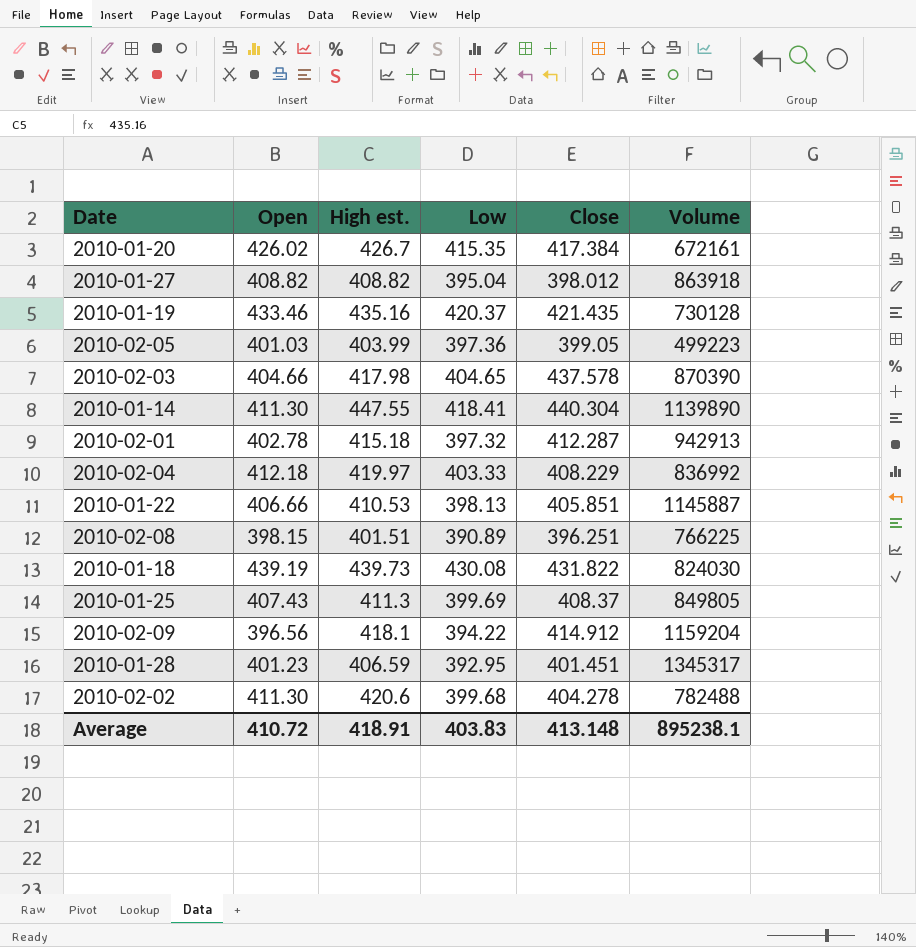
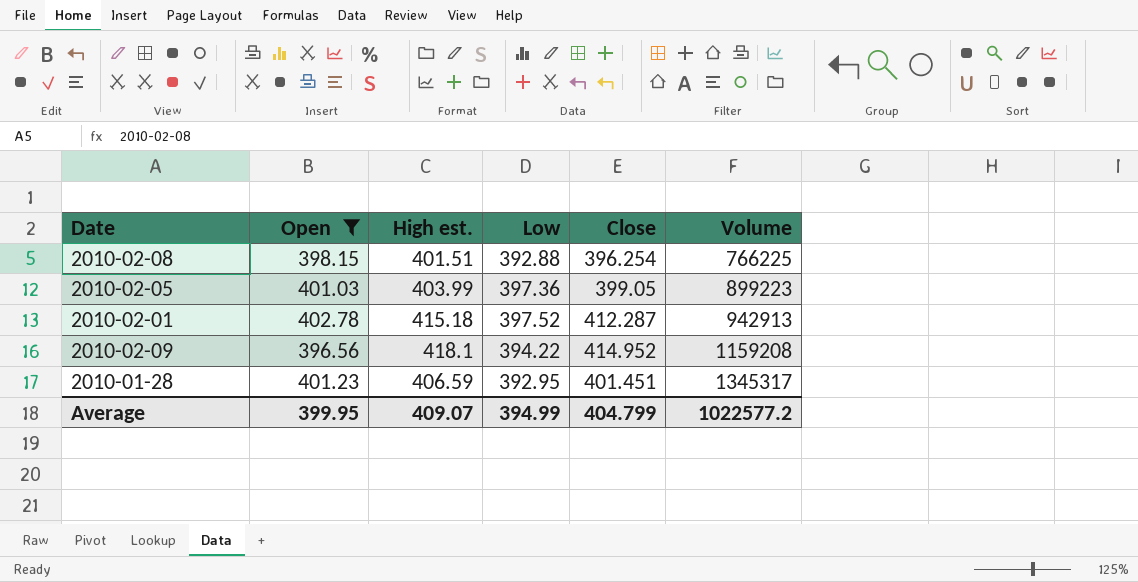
filter: none -> Open <= 402.78
row order: none -> Volume ascending
2010-02-08 | Low: 390.89 -> 392.88
2010-02-08 | Close: 396.251 -> 396.254
2010-02-05 | Volume: 499223 -> 899223
2010-02-01 | Low: 397.32 -> 397.52
2010-02-09 | Close: 414.912 -> 414.952
2010-02-09 | Volume: 1159204 -> 1159208
Average | Open: 410.72 -> 399.95
Average | High est.: 418.91 -> 409.07
Average | Low: 403.83 -> 394.99
Average | Close: 413.148 -> 404.799
Average | Volume: 895238.1 -> 1022577.2

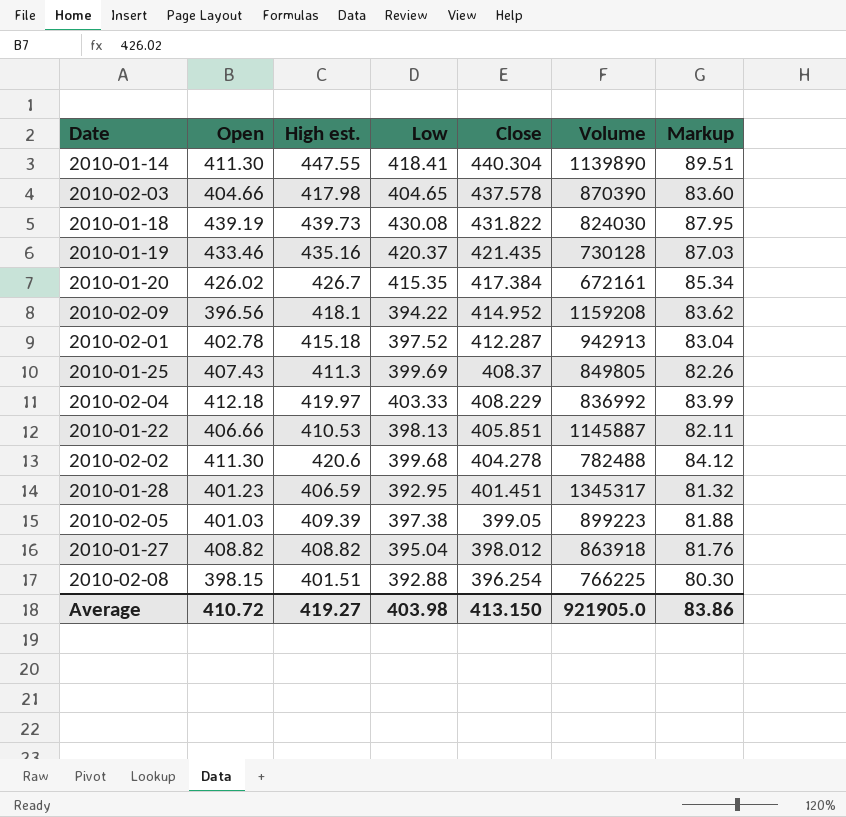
filter: Open <= 402.78 -> none
row order: Volume ascending -> Close descending
column Markup | formula: none -> [High est.] * 0.2
2010-02-05 | High est.: 403.99 -> 409.39
2010-02-05 | Low: 397.36 -> 397.38
Average | Open: 399.95 -> 410.72
Average | High est.: 409.07 -> 419.27
Average | Low: 394.99 -> 403.98
Average | Close: 404.799 -> 413.150
Average | Volume: 1022577.2 -> 921905.0

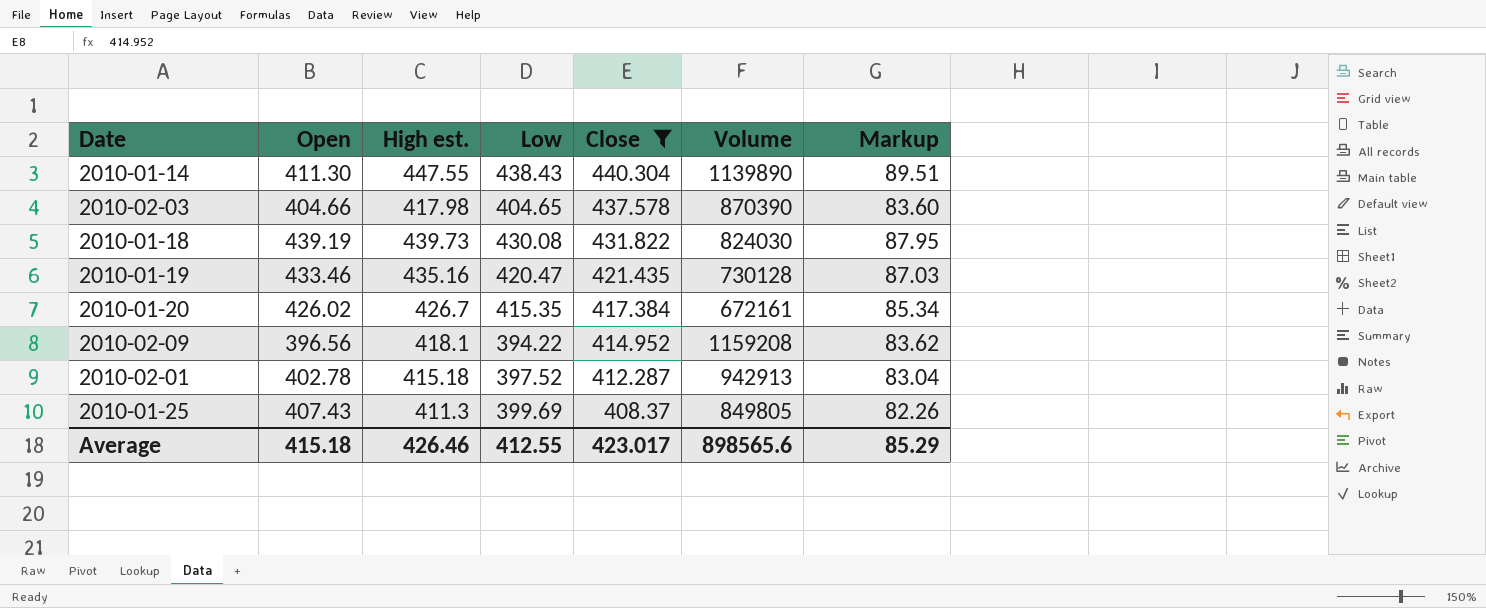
filter: none -> Close >= 408.37
2010-01-14 | Low: 418.41 -> 438.43
2010-01-19 | Low: 420.37 -> 420.47
Average | Open: 410.72 -> 415.18
Average | High est.: 419.27 -> 426.46
Average | Low: 403.98 -> 412.55
Average | Close: 413.150 -> 423.017
Average | Volume: 921905.0 -> 898565.6
Average | Markup: 83.86 -> 85.29

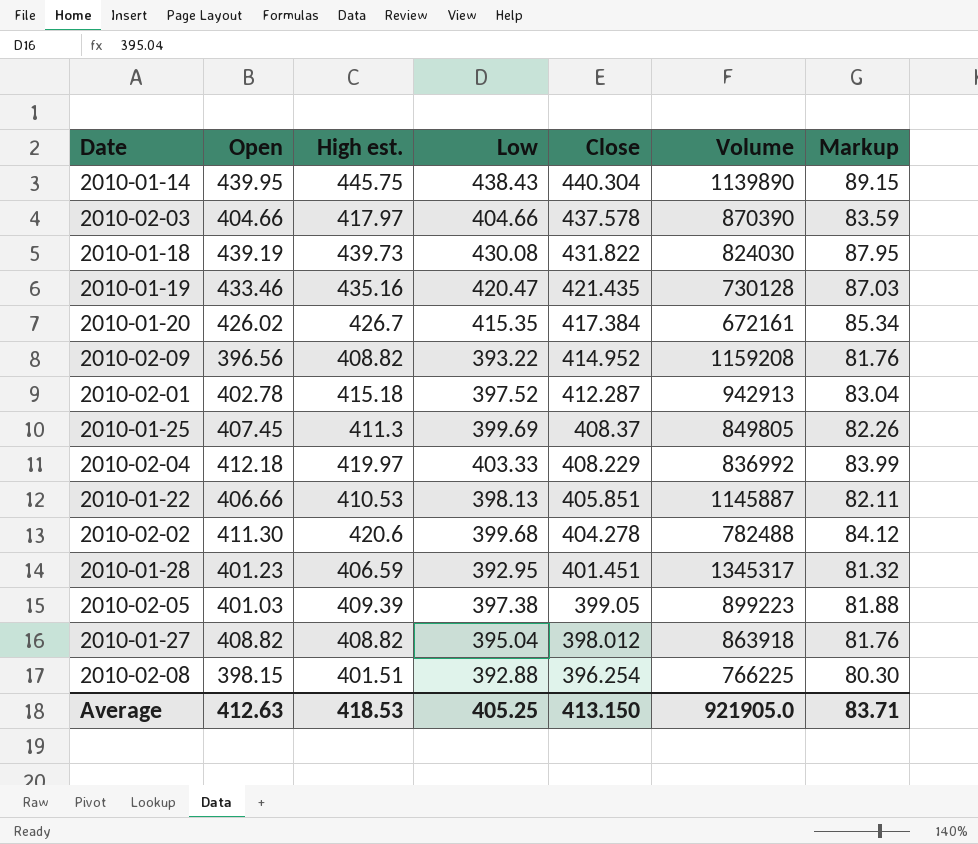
filter: Close >= 408.37 -> none
2010-01-14 | Open: 411.30 -> 439.95
2010-01-14 | High est.: 447.55 -> 445.75
2010-01-14 | Markup: 89.51 -> 89.15
2010-02-03 | High est.: 417.98 -> 417.97
2010-02-03 | Low: 404.65 -> 404.66
2010-02-03 | Markup: 83.60 -> 83.59
2010-02-09 | High est.: 418.1 -> 408.82
2010-02-09 | Low: 394.22 -> 393.22
2010-02-09 | Markup: 83.62 -> 81.76
2010-01-25 | Open: 407.43 -> 407.45
Average | Open: 415.18 -> 412.63
Average | High est.: 426.46 -> 418.53
Average | Low: 412.55 -> 405.25
Average | Close: 423.017 -> 413.150
Average | Volume: 898565.6 -> 921905.0
Average | Markup: 85.29 -> 83.71

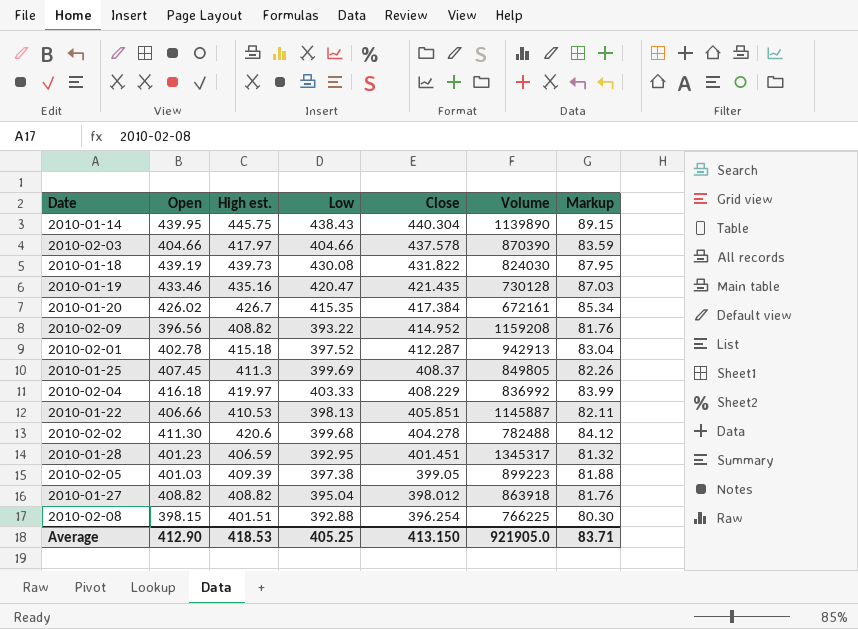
2010-02-04 | Open: 412.18 -> 416.18
Average | Open: 412.63 -> 412.90

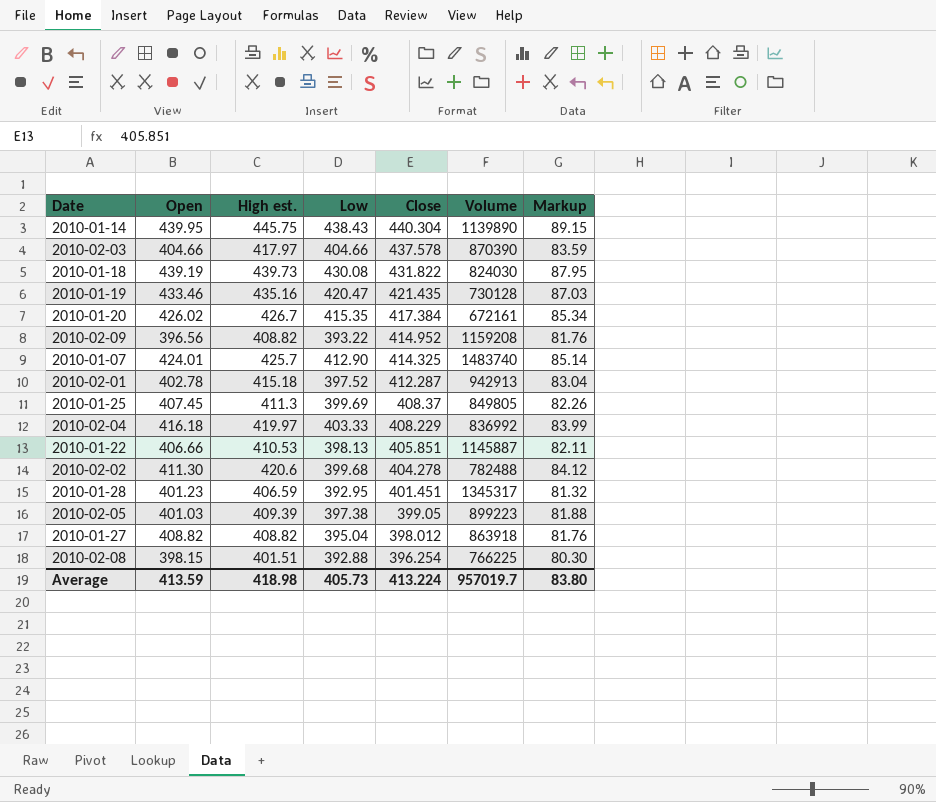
row 2010-01-07: none -> 424.01 | 425.7 | 412.90 | 414.325 | 1483740 | 85.14
Average | Open: 412.90 -> 413.59
Average | High est.: 418.53 -> 418.98
Average | Low: 405.25 -> 405.73
Average | Close: 413.150 -> 413.224
Average | Volume: 921905.0 -> 957019.7
Average | Markup: 83.71 -> 83.80

